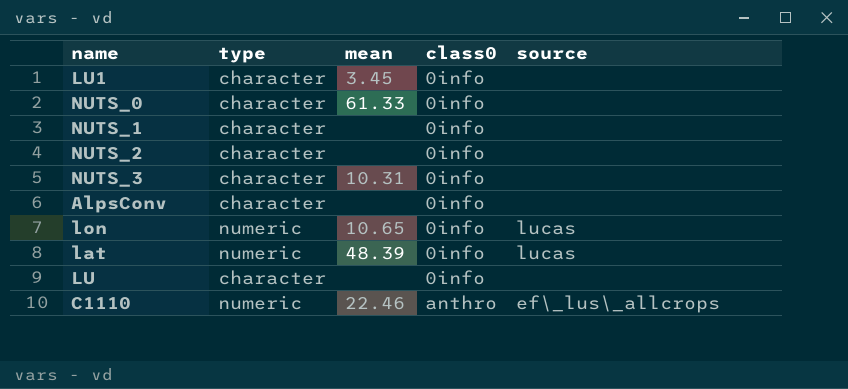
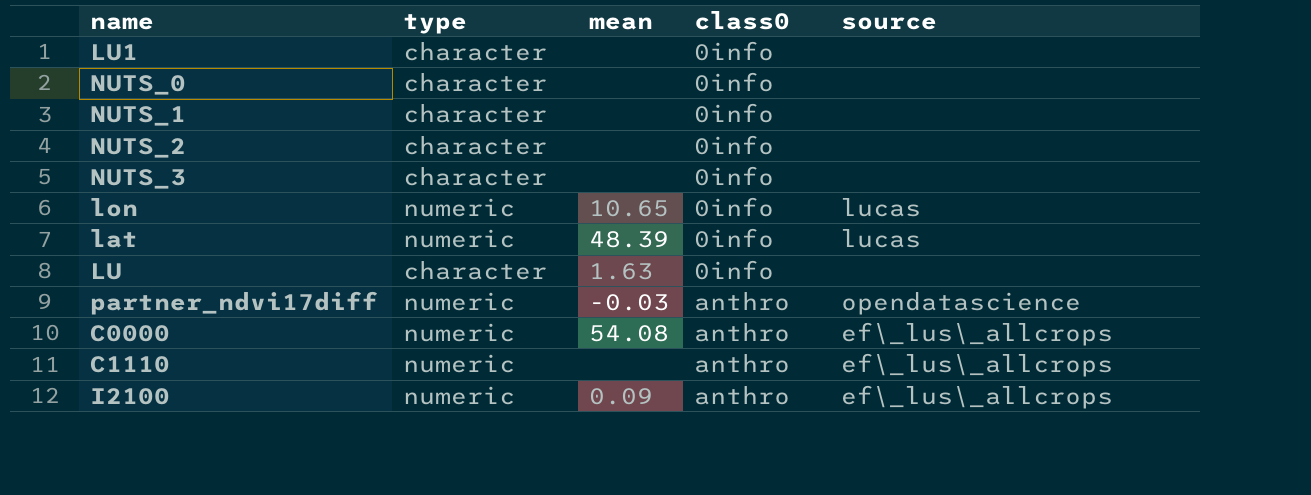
row AlpsConv: character | none | 0info | none -> none
LU1 | mean: 3.45 -> none
NUTS_0 | mean: 61.33 -> none
NUTS_3 | mean: 10.31 -> none
LU | mean: none -> 1.63
row partner_ndvi17diff: none -> numeric | -0.03 | anthro | opendatascience
row C0000: none -> numeric | 54.08 | anthro | ef\_lus\_allcrops
C1110 | mean: 22.46 -> none
row I2100: none -> numeric | 0.09 | anthro | ef\_lus\_allcrops

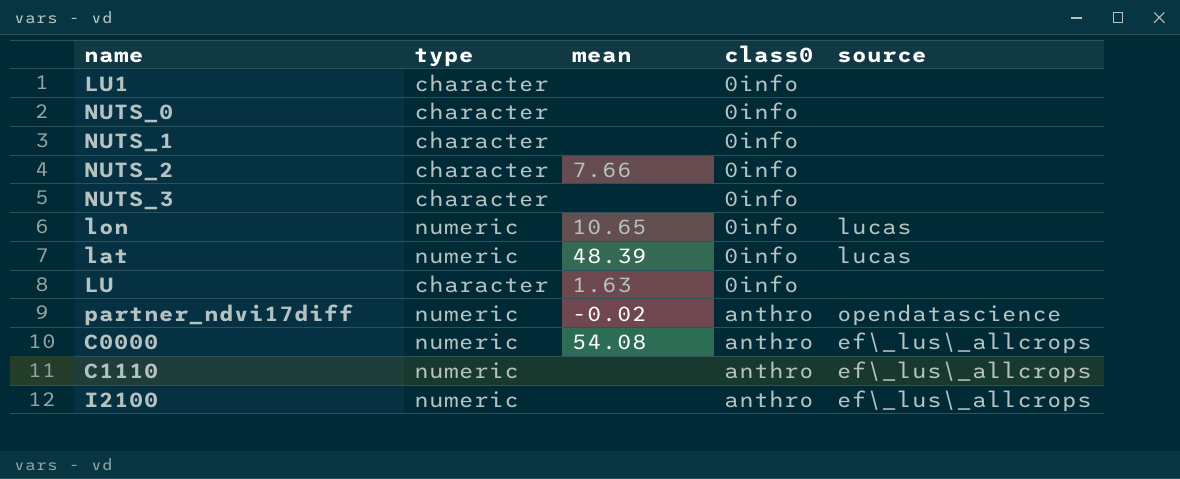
NUTS_2 | mean: none -> 7.66
partner_ndvi17diff | mean: -0.03 -> -0.02
I2100 | mean: 0.09 -> none

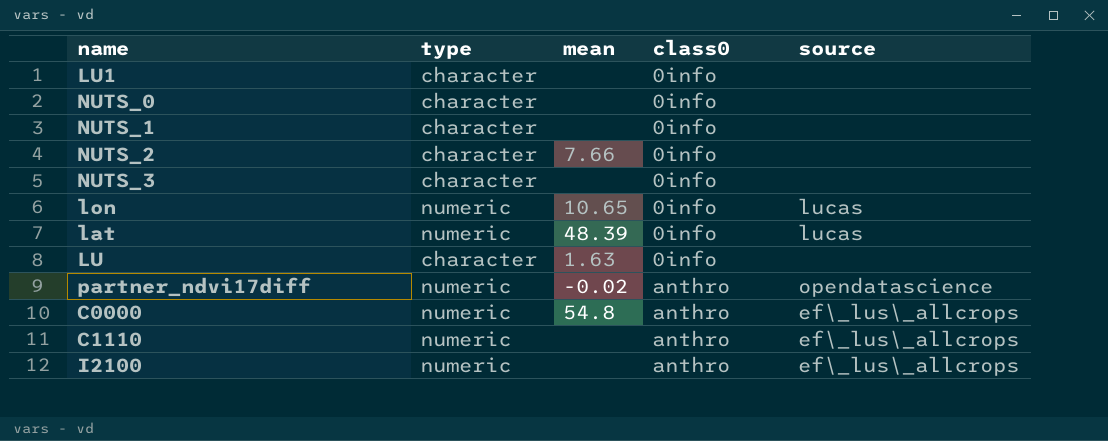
C0000 | mean: 54.08 -> 54.8

